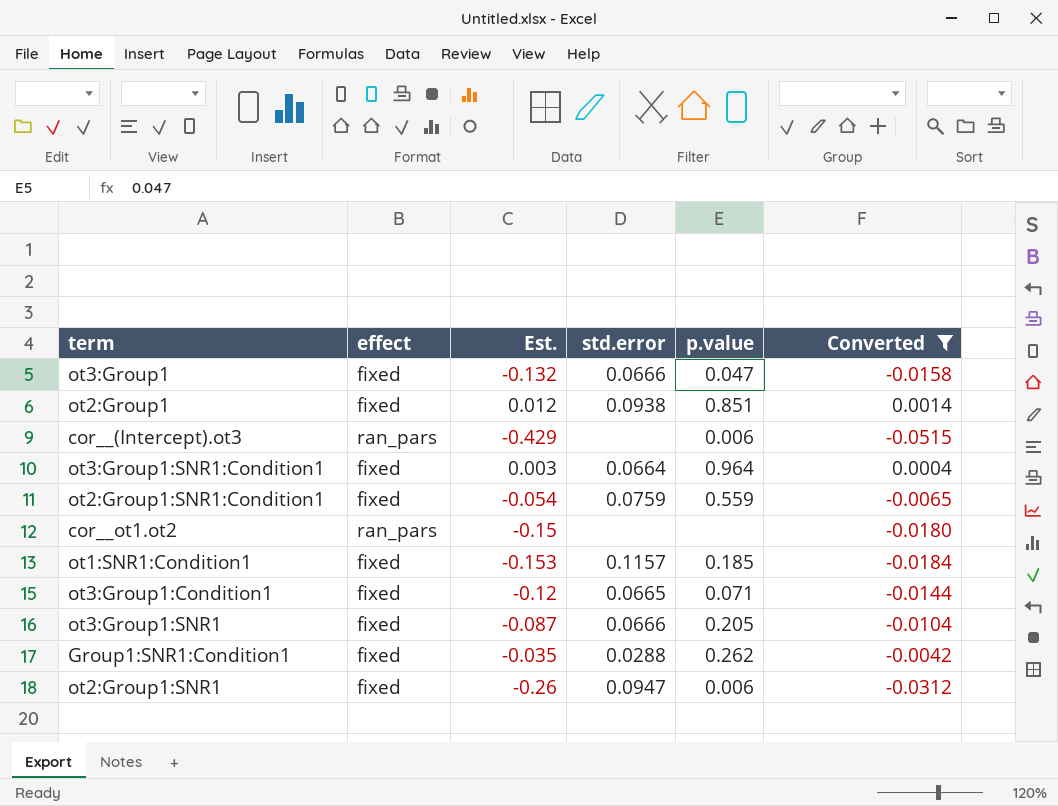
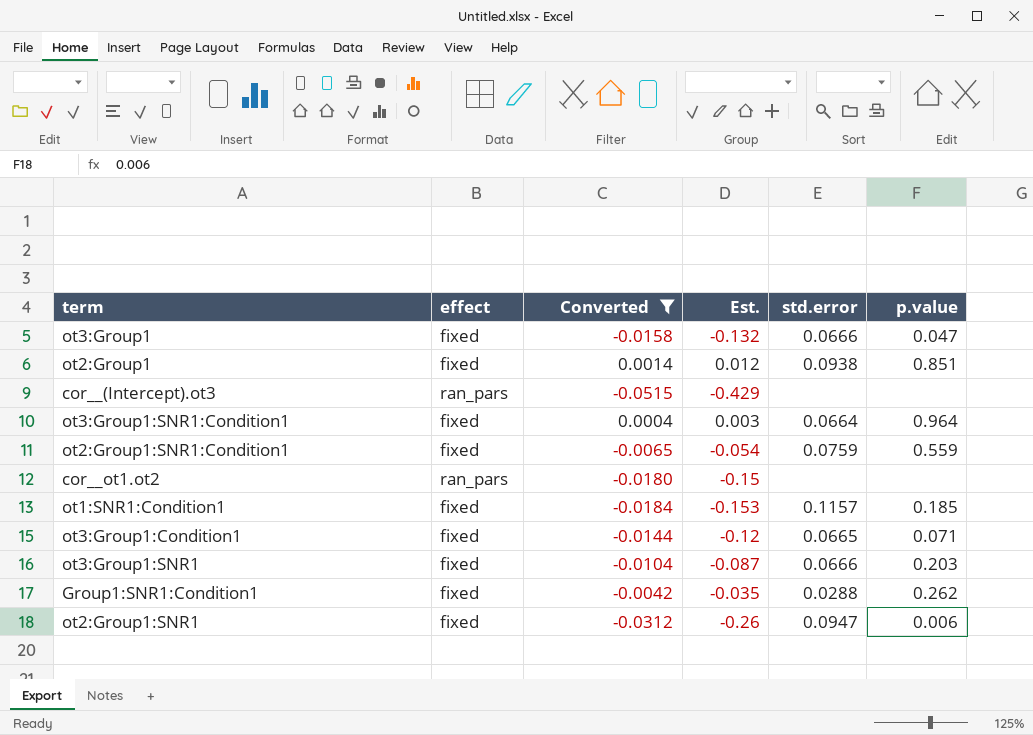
column Converted | position: 6 -> 3
cor__(Intercept).ot3 | p.value: 0.006 -> none
ot3:Group1:SNR1 | p.value: 0.205 -> 0.203

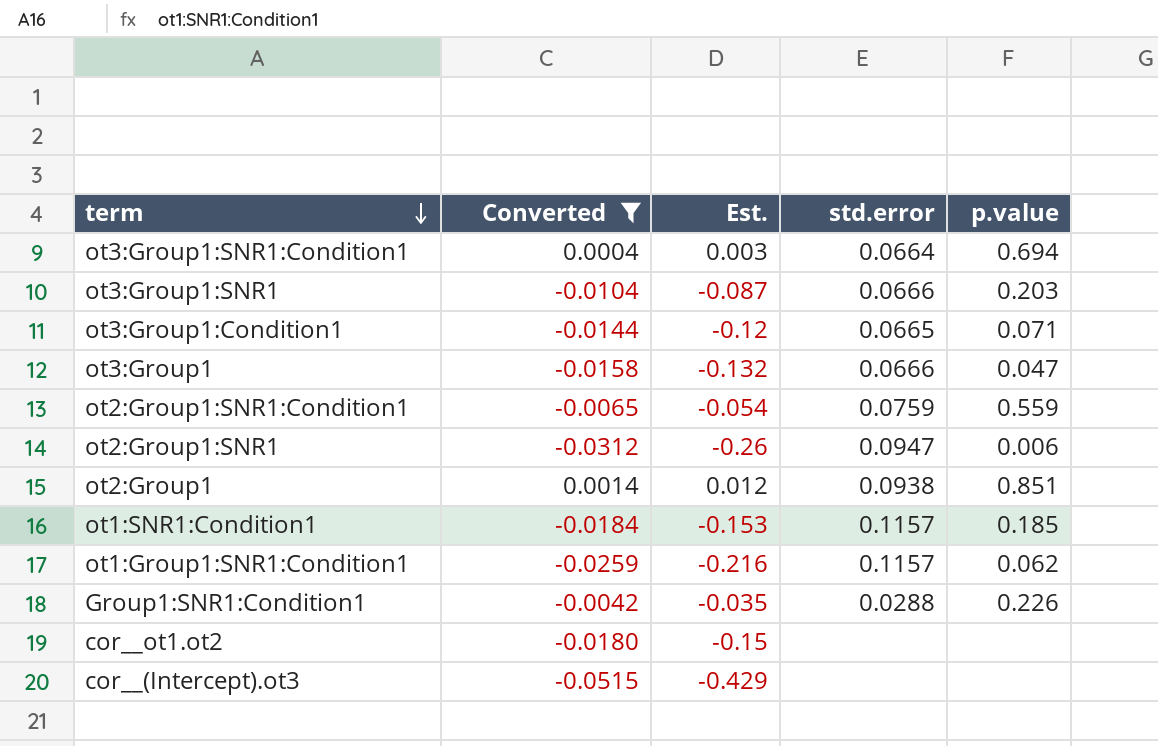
row order: none -> term descending
column effect | position: 2 -> none
ot3:Group1:SNR1:Condition1 | p.value: 0.964 -> 0.694
row ot1:Group1:SNR1:Condition1: none -> -0.0259 | -0.216 | 0.1157 | 0.062
Group1:SNR1:Condition1 | p.value: 0.262 -> 0.226

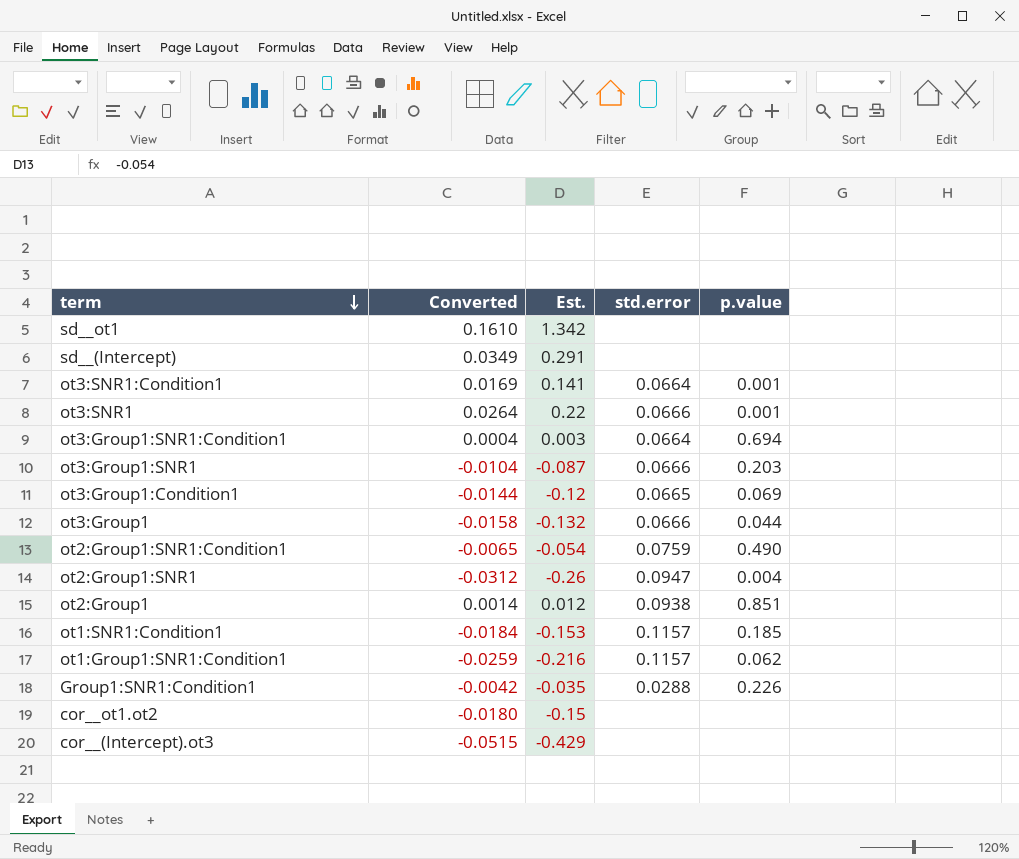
filter: Converted <= 0.0014 -> none
ot3:Group1:Condition1 | p.value: 0.071 -> 0.069
ot3:Group1 | p.value: 0.047 -> 0.044
ot2:Group1:SNR1:Condition1 | p.value: 0.559 -> 0.490
ot2:Group1:SNR1 | p.value: 0.006 -> 0.004

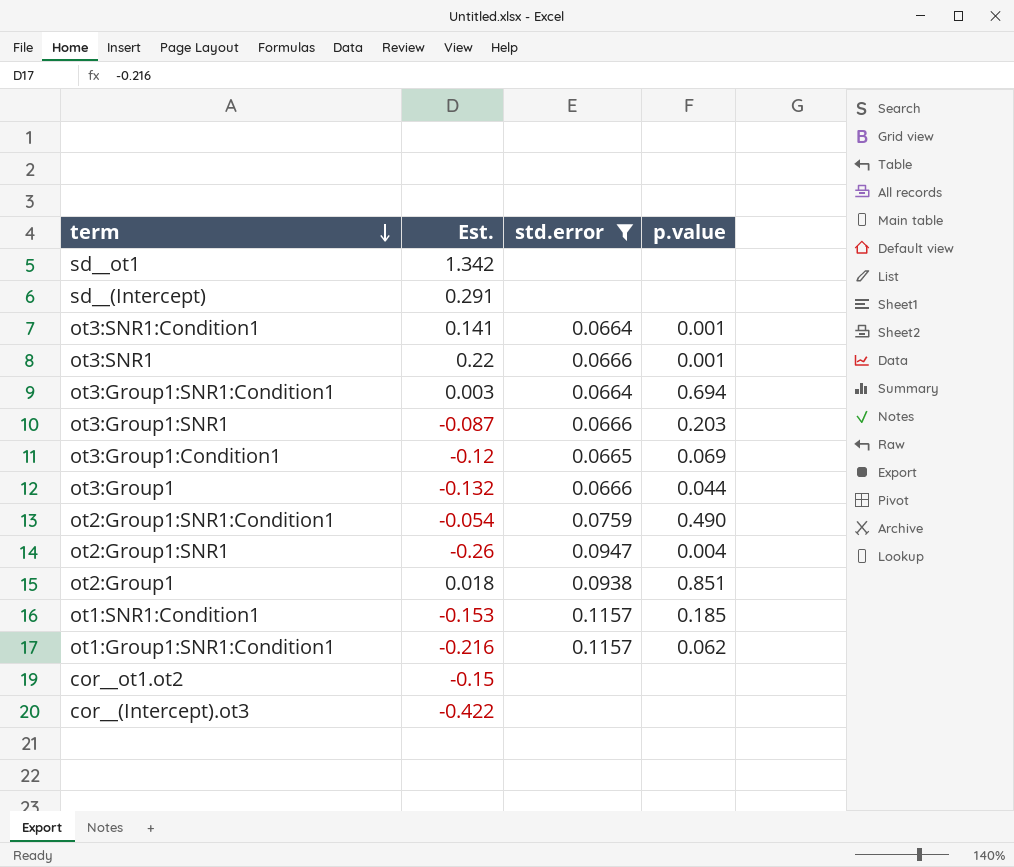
filter: none -> std.error != 0.0288
column Converted | formula: [Est.] * 0.12 -> none
ot2:Group1 | Est.: 0.012 -> 0.018
cor__(Intercept).ot3 | Est.: -0.429 -> -0.422

